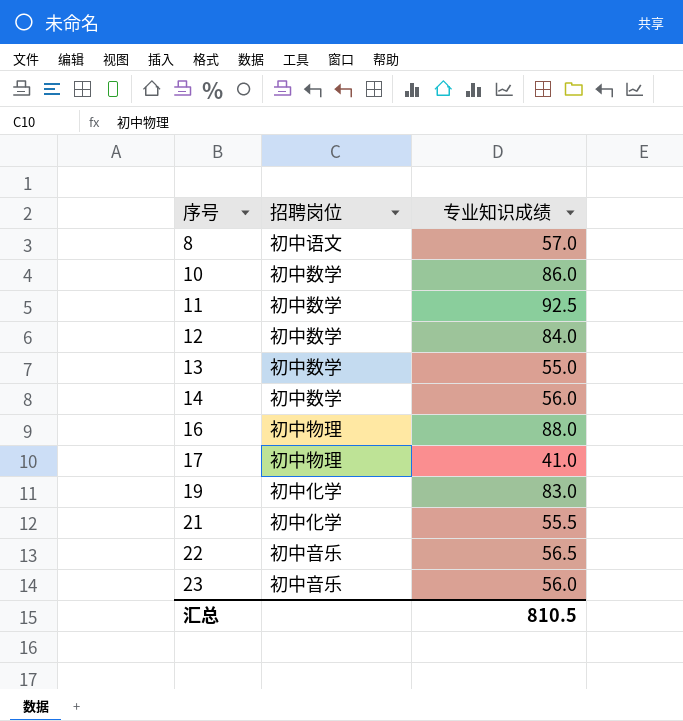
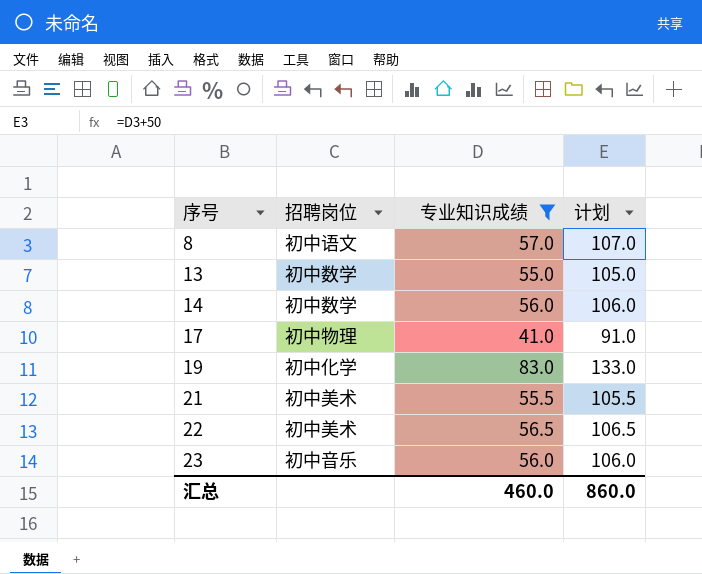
filter: none -> 专业知识成绩 <= 83.0
column 计划 | formula: none -> [专业知识成绩] + 50
21 | 招聘岗位: 初中化学 -> 初中美术
22 | 招聘岗位: 初中音乐 -> 初中美术
汇总 | 专业知识成绩: 810.5 -> 460.0

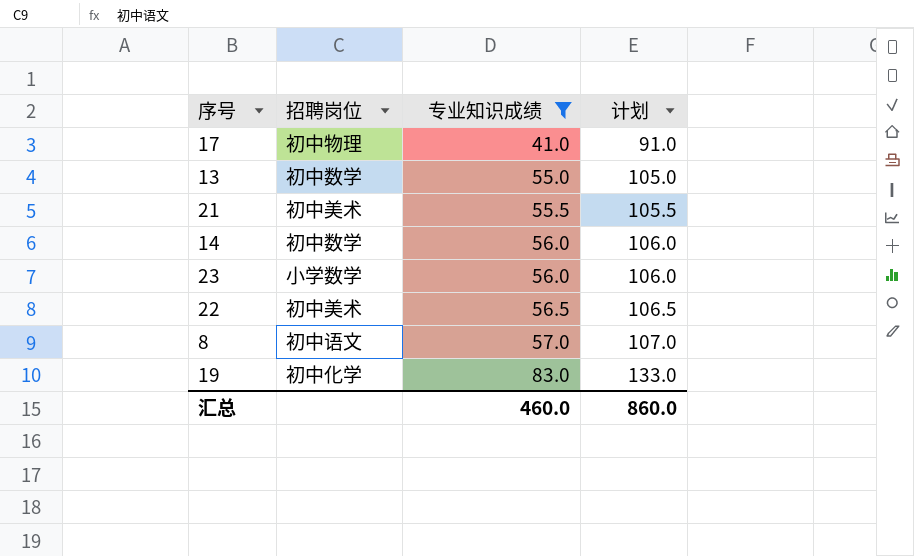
row order: 序号 ascending -> 专业知识成绩 ascending
23 | 招聘岗位: 初中音乐 -> 小学数学

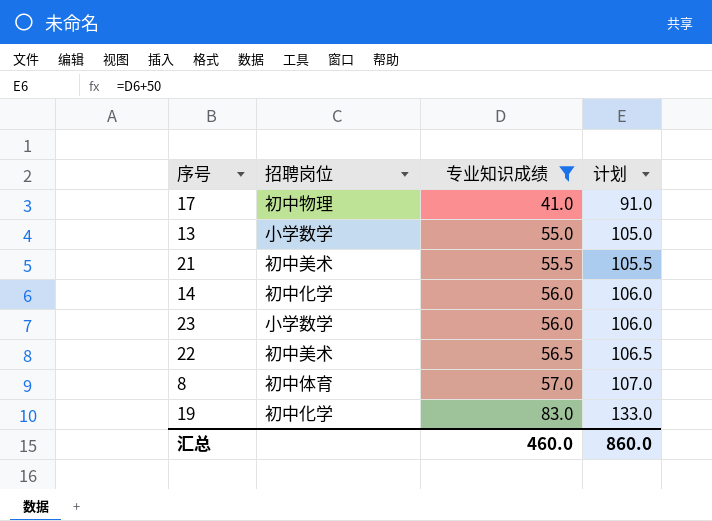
13 | 招聘岗位: 初中数学 -> 小学数学
14 | 招聘岗位: 初中数学 -> 初中化学
8 | 招聘岗位: 初中语文 -> 初中体育

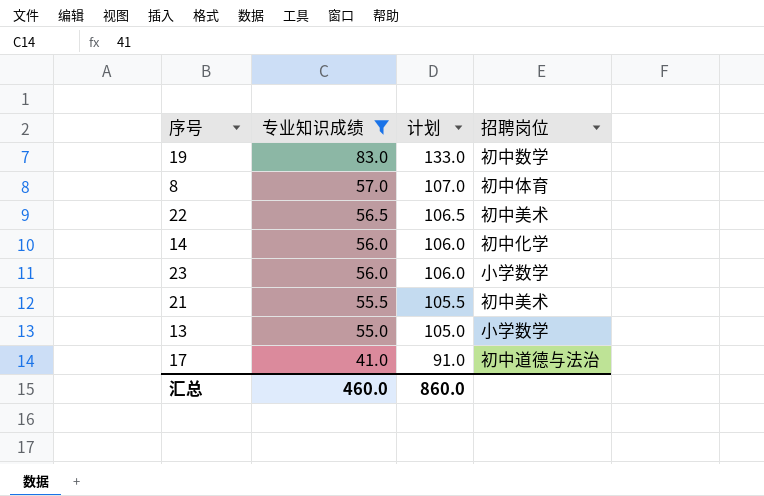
row order: 专业知识成绩 ascending -> 专业知识成绩 descending
column 招聘岗位 | position: 2 -> 4
19 | 招聘岗位: 初中化学 -> 初中数学
17 | 招聘岗位: 初中物理 -> 初中道德与法治

